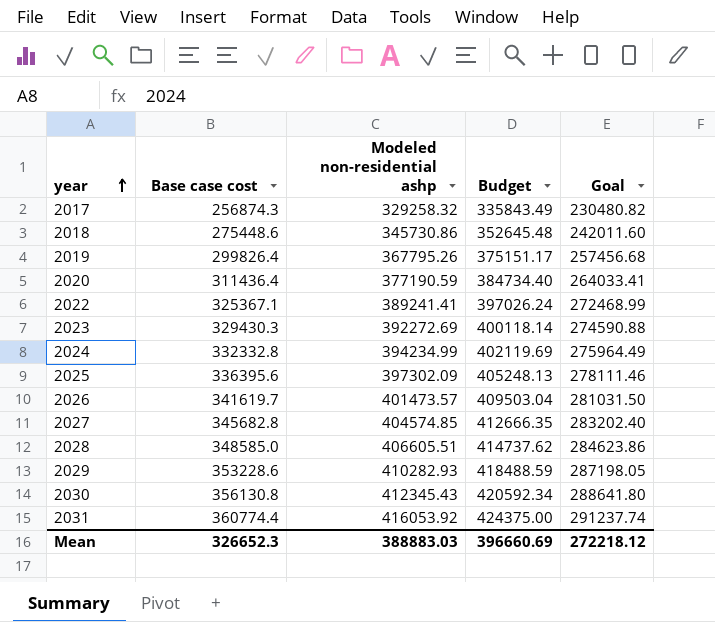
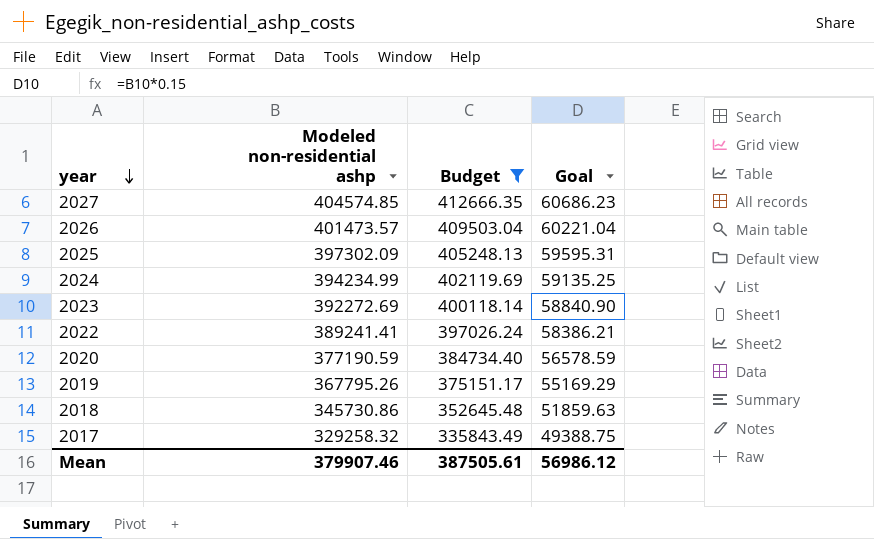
filter: none -> Budget <= 412666.35
row order: year ascending -> year descending
column Base case cost | position: 2 -> none
column Goal | formula: [Modeled non-residential ashp] * 0.7 -> [Modeled non-residential ashp] * 0.15
Mean | Modeled non-residential ashp: 388883.03 -> 379907.46
Mean | Budget: 396660.69 -> 387505.61
Mean | Goal: 272218.12 -> 56986.12

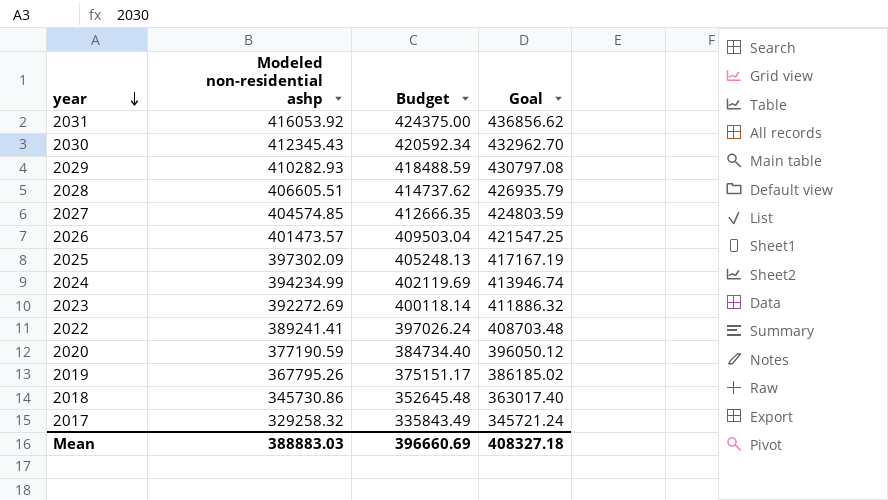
filter: Budget <= 412666.35 -> none
column Goal | formula: [Modeled non-residential ashp] * 0.15 -> [Modeled non-residential ashp] * 1.05
Mean | Modeled non-residential ashp: 379907.46 -> 388883.03
Mean | Budget: 387505.61 -> 396660.69
Mean | Goal: 56986.12 -> 408327.18

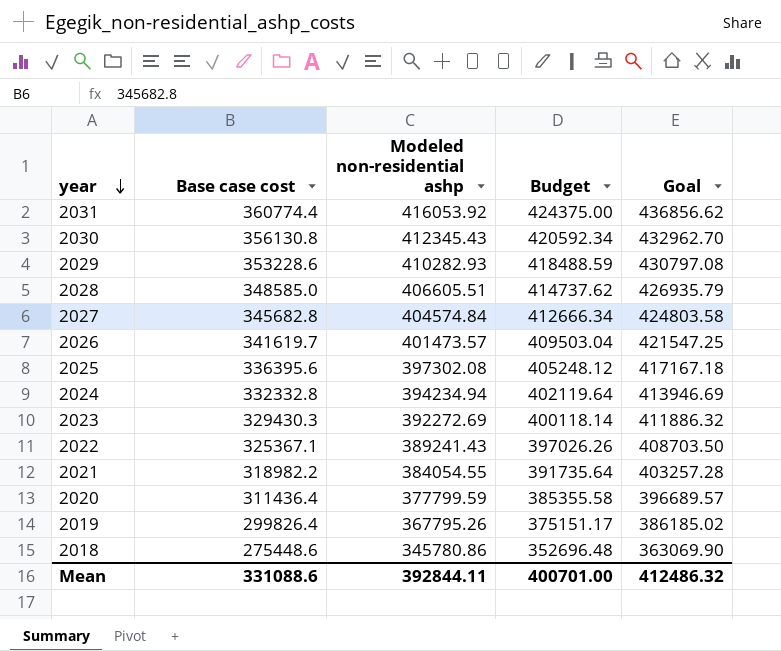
column Base case cost | position: none -> 2
row 2017: 329258.32 | 335843.49 | 345721.24 -> none
2027 | Modeled non-residential ashp: 404574.85 -> 404574.84
2027 | Budget: 412666.35 -> 412666.34
2027 | Goal: 424803.59 -> 424803.58
2025 | Modeled non-residential ashp: 397302.09 -> 397302.08
2025 | Budget: 405248.13 -> 405248.12
2025 | Goal: 417167.19 -> 417167.18
2024 | Modeled non-residential ashp: 394234.99 -> 394234.94
2024 | Budget: 402119.69 -> 402119.64
2024 | Goal: 413946.74 -> 413946.69
2022 | Modeled non-residential ashp: 389241.41 -> 389241.43
2022 | Budget: 397026.24 -> 397026.26
2022 | Goal: 408703.48 -> 408703.50
row 2021: none -> 318982.2 | 384054.55 | 391735.64 | 403257.28
2020 | Modeled non-residential ashp: 377190.59 -> 377799.59
2020 | Budget: 384734.40 -> 385355.58
2020 | Goal: 396050.12 -> 396689.57
2018 | Modeled non-residential ashp: 345730.86 -> 345780.86
2018 | Budget: 352645.48 -> 352696.48
2018 | Goal: 363017.40 -> 363069.90
Mean | Modeled non-residential ashp: 388883.03 -> 392844.11
Mean | Budget: 396660.69 -> 400701.00
Mean | Goal: 408327.18 -> 412486.32

